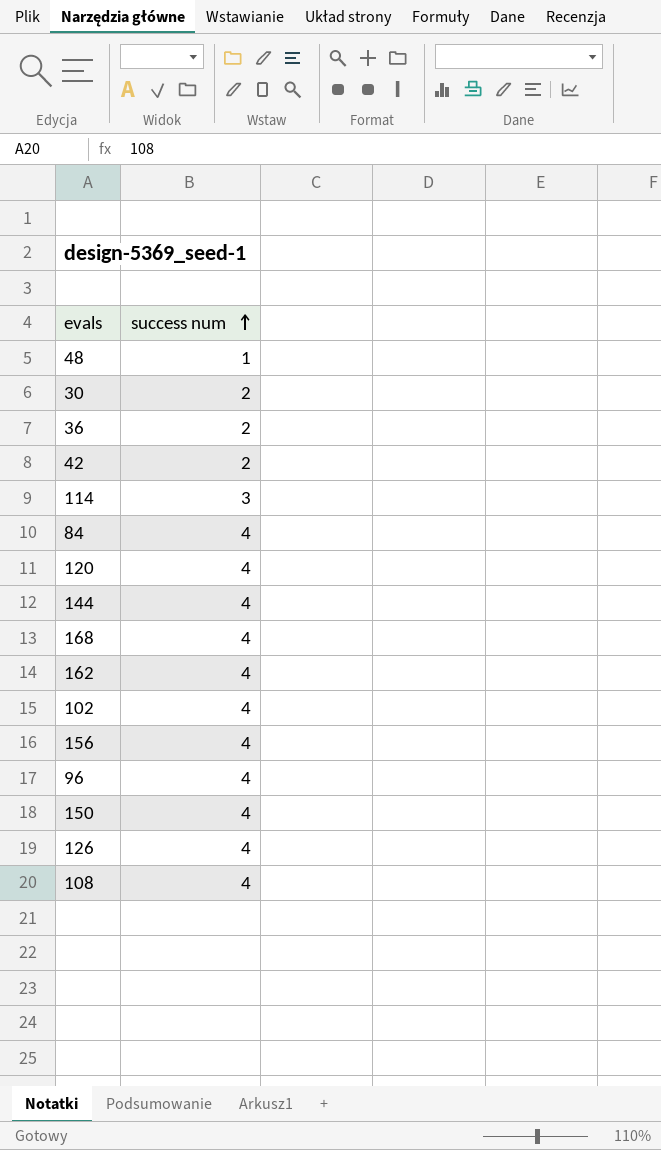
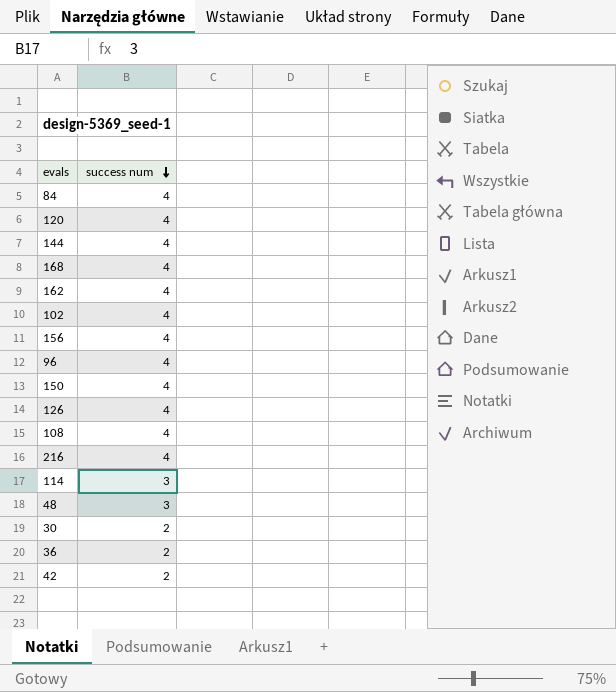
row order: success num ascending -> success num descending
row 216: none -> 4
48 | success num: 1 -> 3

